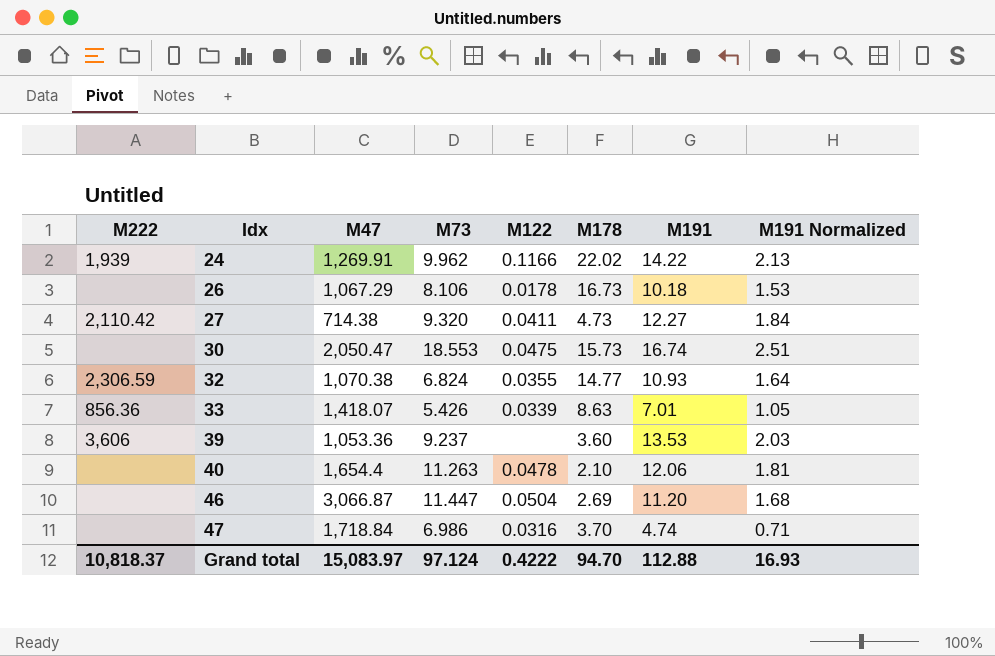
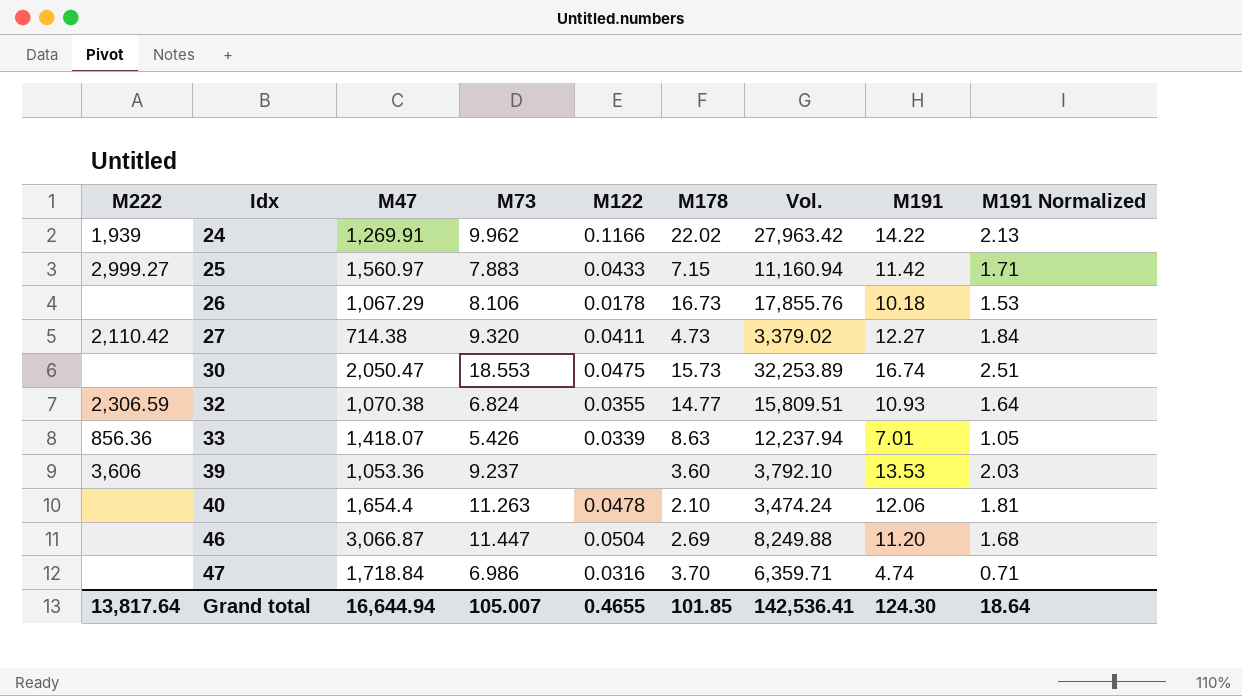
column Vol. | formula: none -> [M47] * [M178]
row 25: none -> 2,999.27 | 1,560.97 | 7.883 | 0.0433 | 7.15 | 11,160.94 | 11.42 | 1.71
Grand total | M222: 10,818.37 -> 13,817.64
Grand total | M47: 15,083.97 -> 16,644.94
Grand total | M73: 97.124 -> 105.007
Grand total | M122: 0.4222 -> 0.4655
Grand total | M178: 94.70 -> 101.85
Grand total | M191: 112.88 -> 124.30
Grand total | M191 Normalized: 16.93 -> 18.64

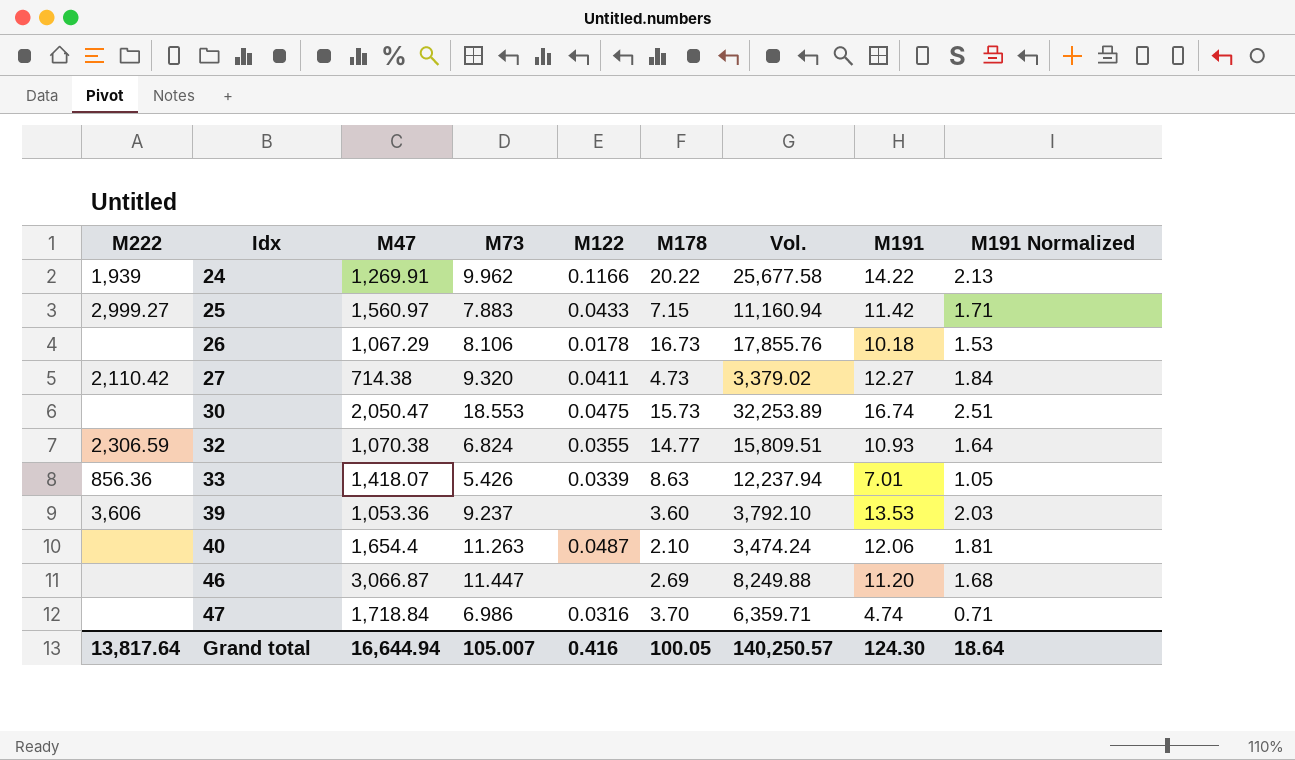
24 | M178: 22.02 -> 20.22
24 | Vol.: 27,963.42 -> 25,677.58
40 | M122: 0.0478 -> 0.0487
46 | M122: 0.0504 -> none
Grand total | M122: 0.4655 -> 0.416
Grand total | M178: 101.85 -> 100.05
Grand total | Vol.: 142,536.41 -> 140,250.57

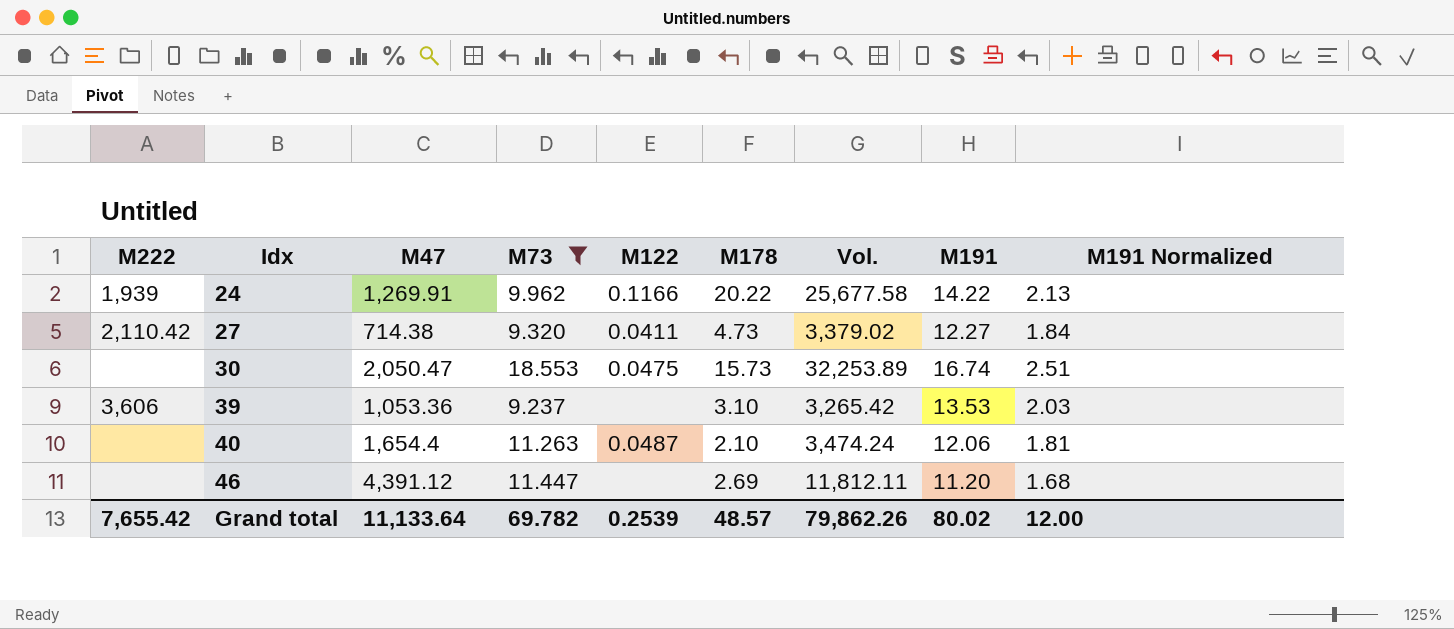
filter: none -> M73 >= 9.237
39 | M178: 3.60 -> 3.10
39 | Vol.: 3,792.10 -> 3,265.42
46 | M47: 3,066.87 -> 4,391.12
46 | Vol.: 8,249.88 -> 11,812.11
Grand total | M222: 13,817.64 -> 7,655.42
Grand total | M47: 16,644.94 -> 11,133.64
Grand total | M73: 105.007 -> 69.782
Grand total | M122: 0.416 -> 0.2539
Grand total | M178: 100.05 -> 48.57
Grand total | Vol.: 140,250.57 -> 79,862.26
Grand total | M191: 124.30 -> 80.02
Grand total | M191 Normalized: 18.64 -> 12.00

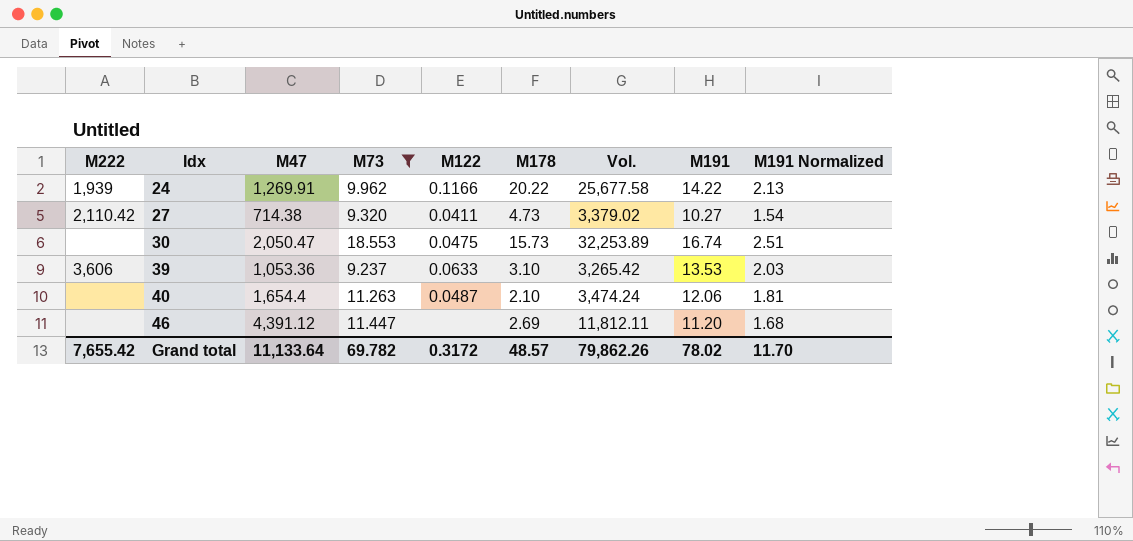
27 | M191: 12.27 -> 10.27
27 | M191 Normalized: 1.84 -> 1.54
39 | M122: none -> 0.0633
Grand total | M122: 0.2539 -> 0.3172
Grand total | M191: 80.02 -> 78.02
Grand total | M191 Normalized: 12.00 -> 11.70

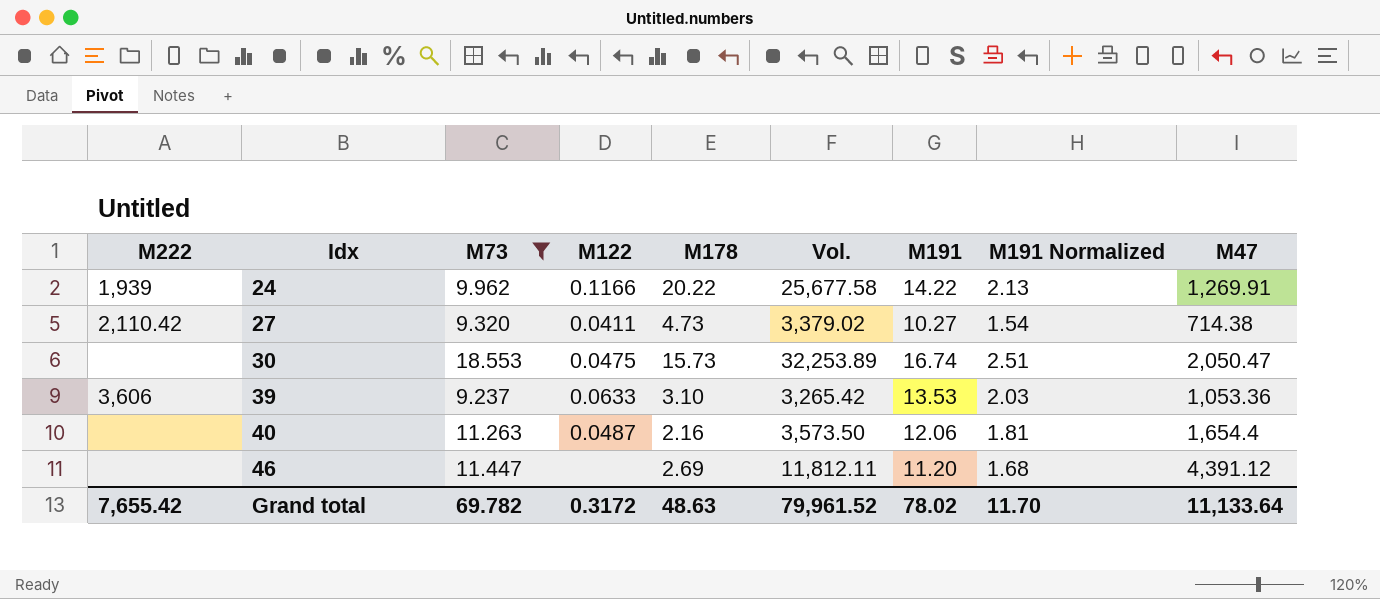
column M47 | position: 3 -> 9
40 | M178: 2.10 -> 2.16
40 | Vol.: 3,474.24 -> 3,573.50
Grand total | M178: 48.57 -> 48.63
Grand total | Vol.: 79,862.26 -> 79,961.52

